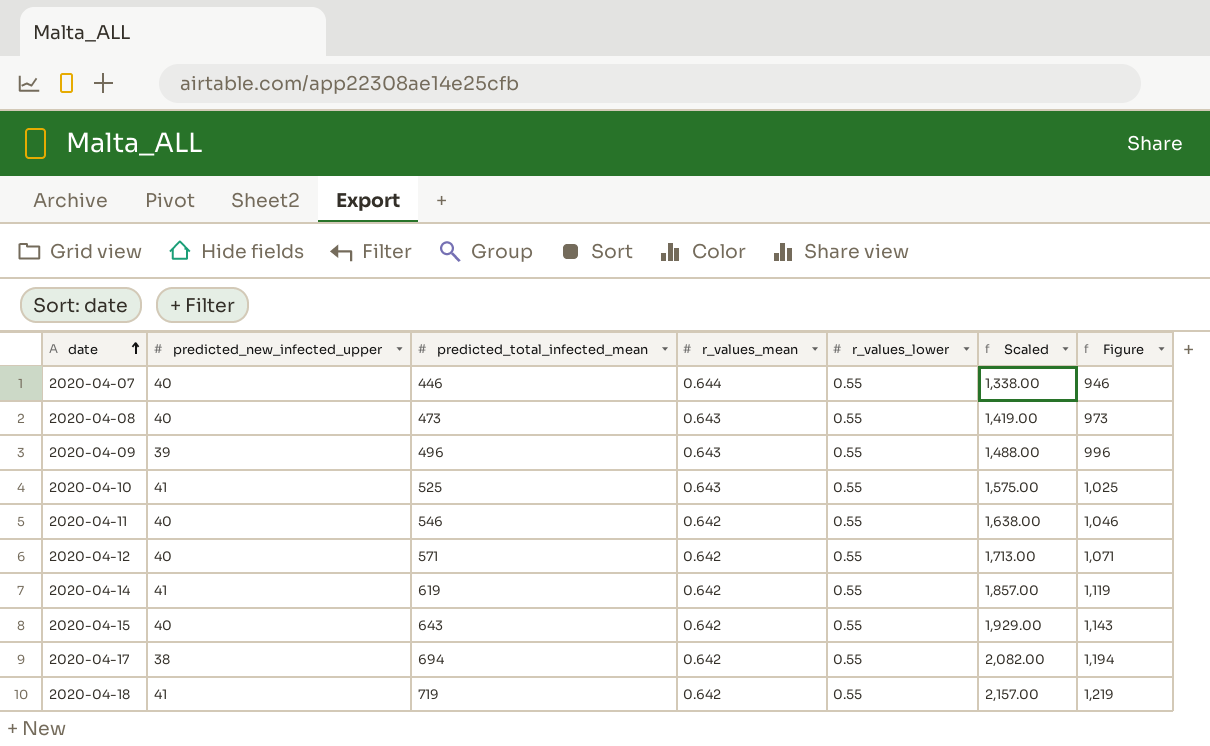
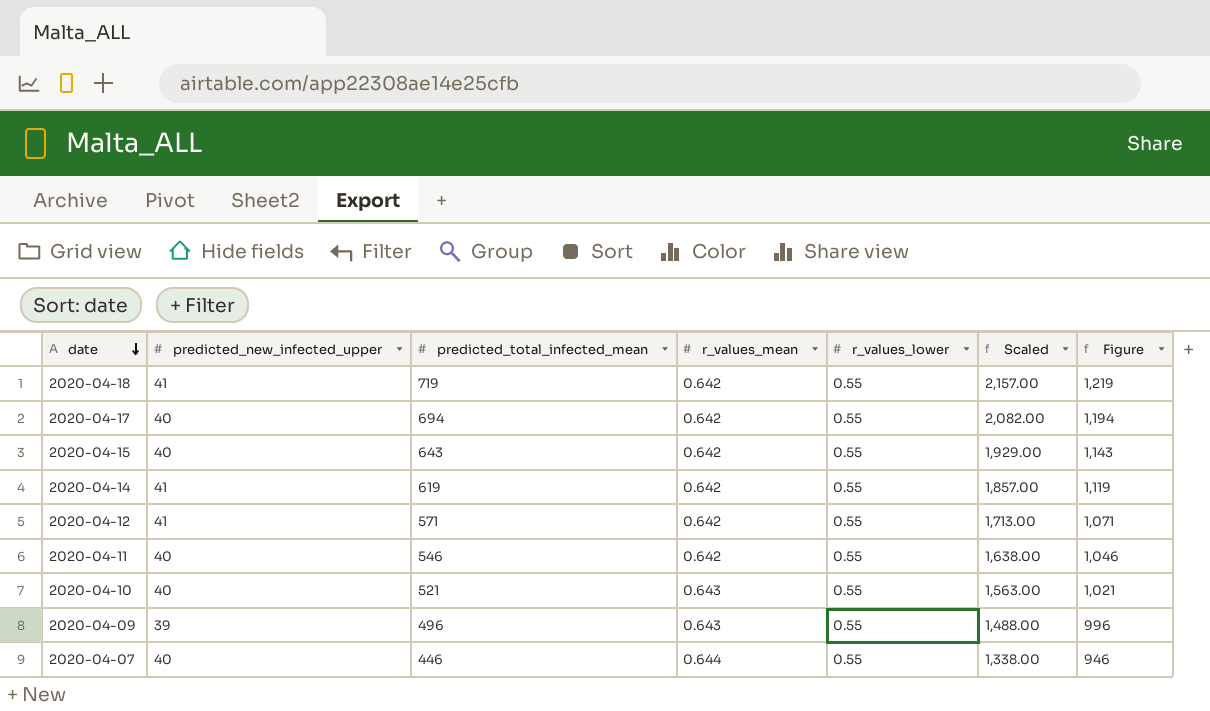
row order: date ascending -> date descending
row 2020-04-08: 40 | 473 | 0.643 | 0.55 | 1,419.00 | 973 -> none
2020-04-17 | predicted_new_infected_upper: 38 -> 40
2020-04-12 | predicted_new_infected_upper: 40 -> 41
2020-04-10 | predicted_new_infected_upper: 41 -> 40
2020-04-10 | predicted_total_infected_mean: 525 -> 521
2020-04-10 | Scaled: 1,575.00 -> 1,563.00
2020-04-10 | Figure: 1,025 -> 1,021

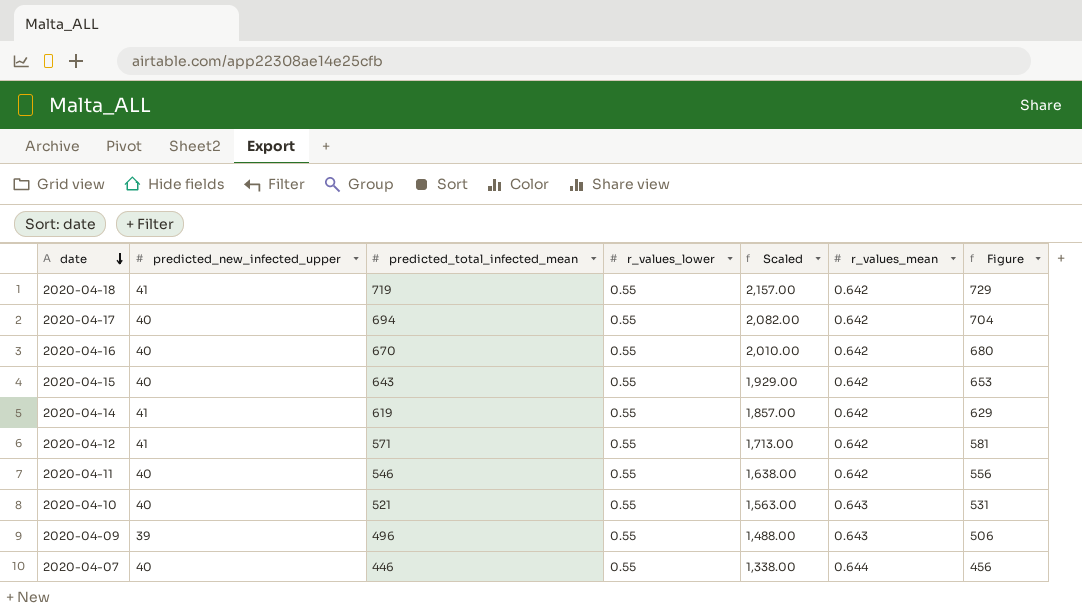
column r_values_mean | position: 4 -> 6
column Figure | formula: [predicted_total_infected_mean] + 500 -> [predicted_total_infected_mean] + 10
row 2020-04-16: none -> 40 | 670 | 0.55 | 2,010.00 | 0.642 | 680

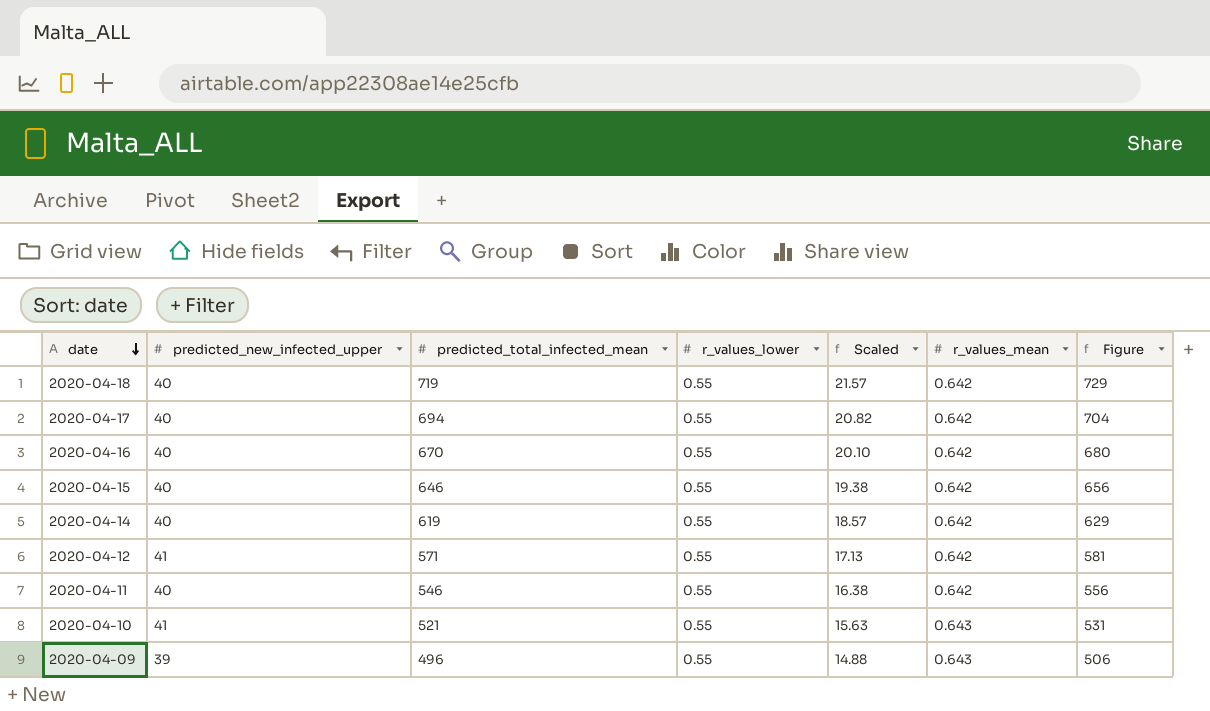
column Scaled | formula: [predicted_total_infected_mean] * 3 -> [predicted_total_infected_mean] * 0.03
row 2020-04-07: 40 | 446 | 0.55 | 1,338.00 | 0.644 | 456 -> none
2020-04-18 | predicted_new_infected_upper: 41 -> 40
2020-04-15 | predicted_total_infected_mean: 643 -> 646
2020-04-15 | Figure: 653 -> 656
2020-04-14 | predicted_new_infected_upper: 41 -> 40
2020-04-10 | predicted_new_infected_upper: 40 -> 41

